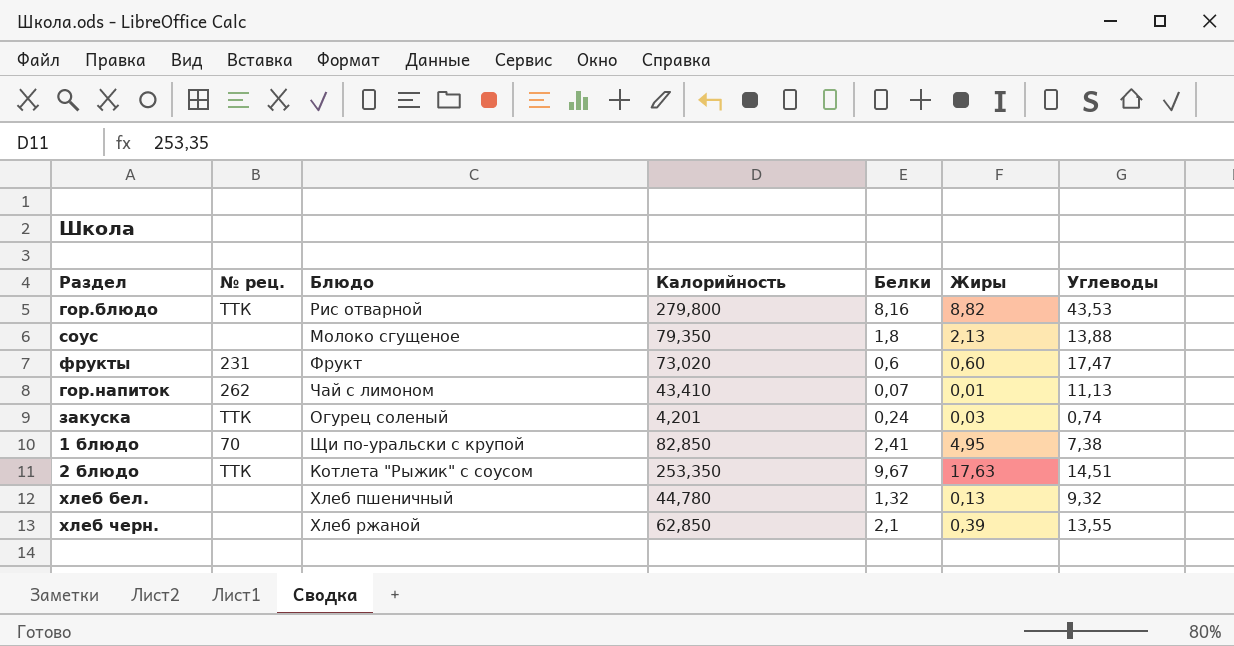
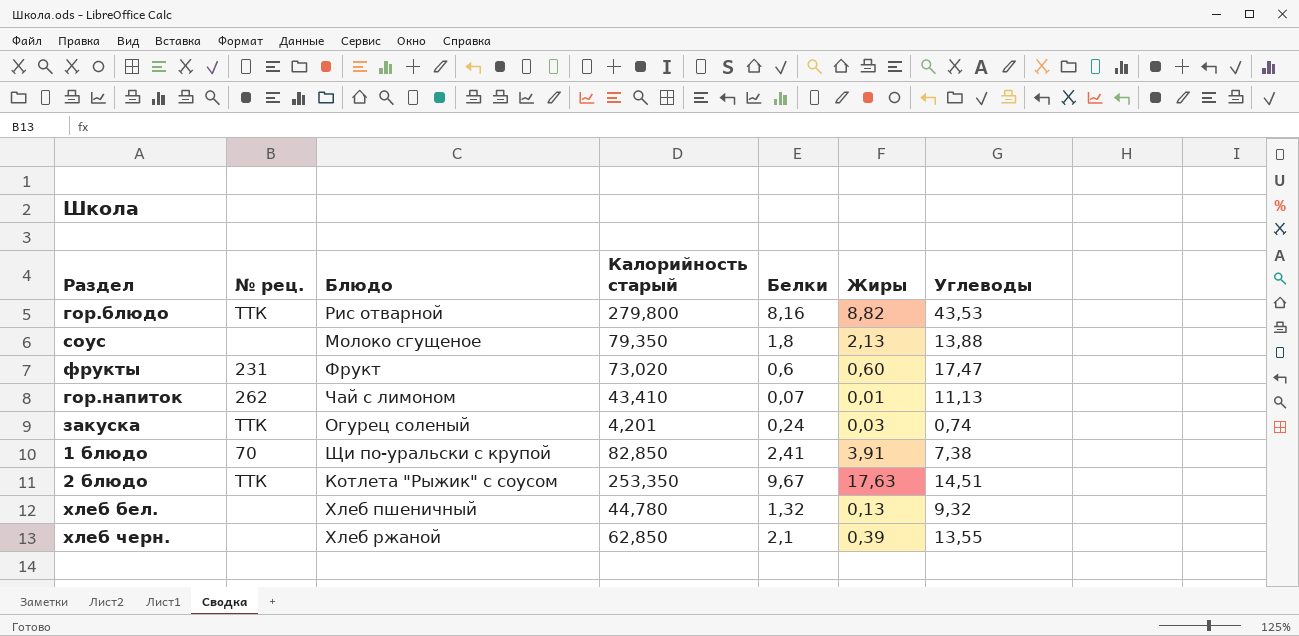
column name: Калорийность -> Калорийность старый
1 блюдо | Жиры: 4,95 -> 3,91

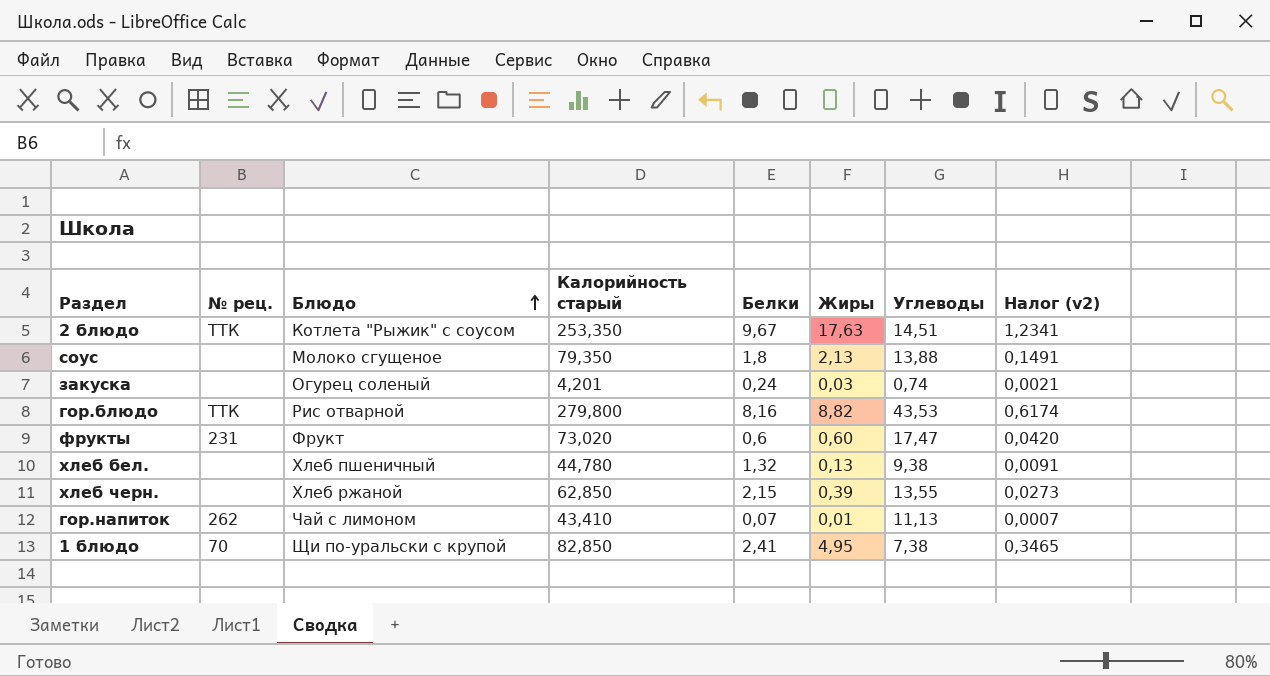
row order: none -> Блюдо ascending
column Налог (v2) | formula: none -> [Жиры] * 0,07
закуска | № рец.: ТТК -> none
хлеб бел. | Углеводы: 9,32 -> 9,38
хлеб черн. | Белки: 2,1 -> 2,15
1 блюдо | Жиры: 3,91 -> 4,95

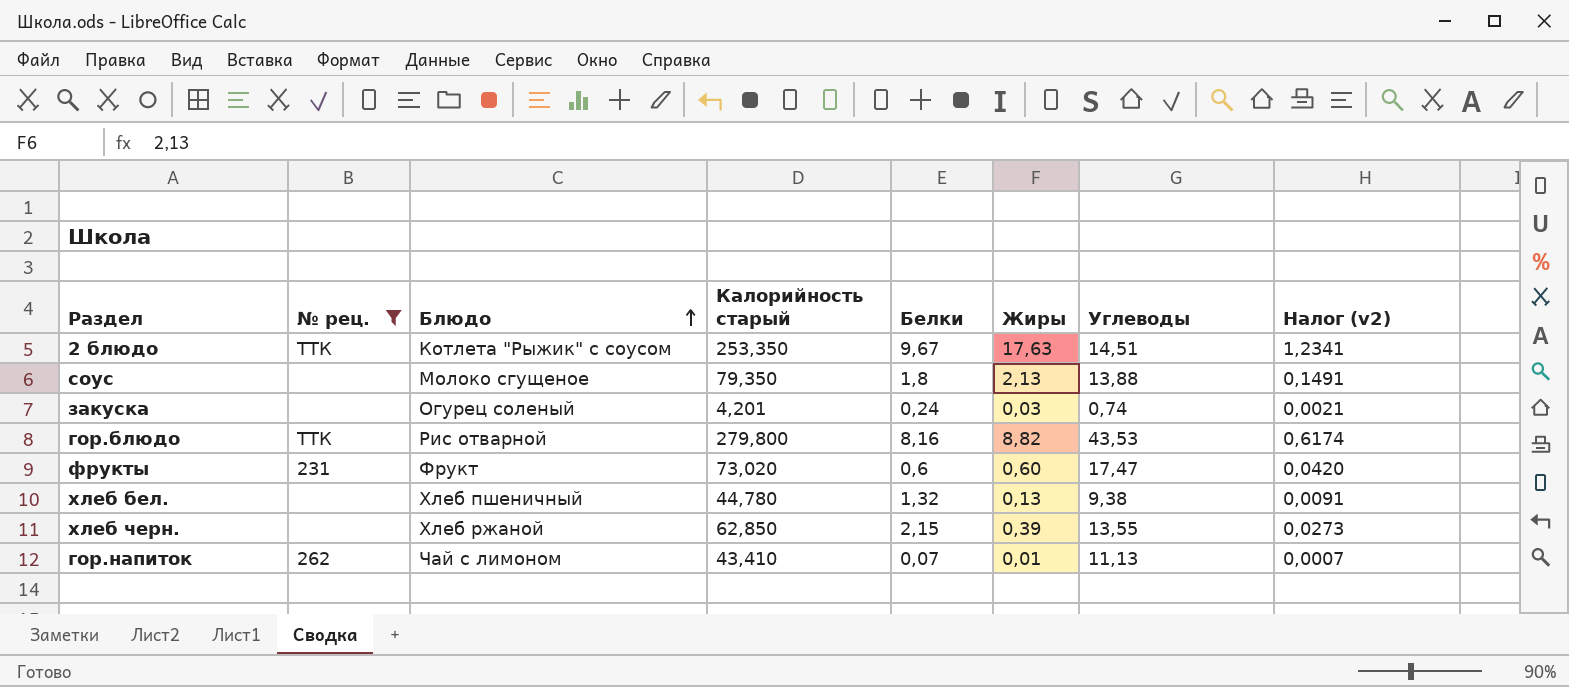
filter: none -> № рец. != 70

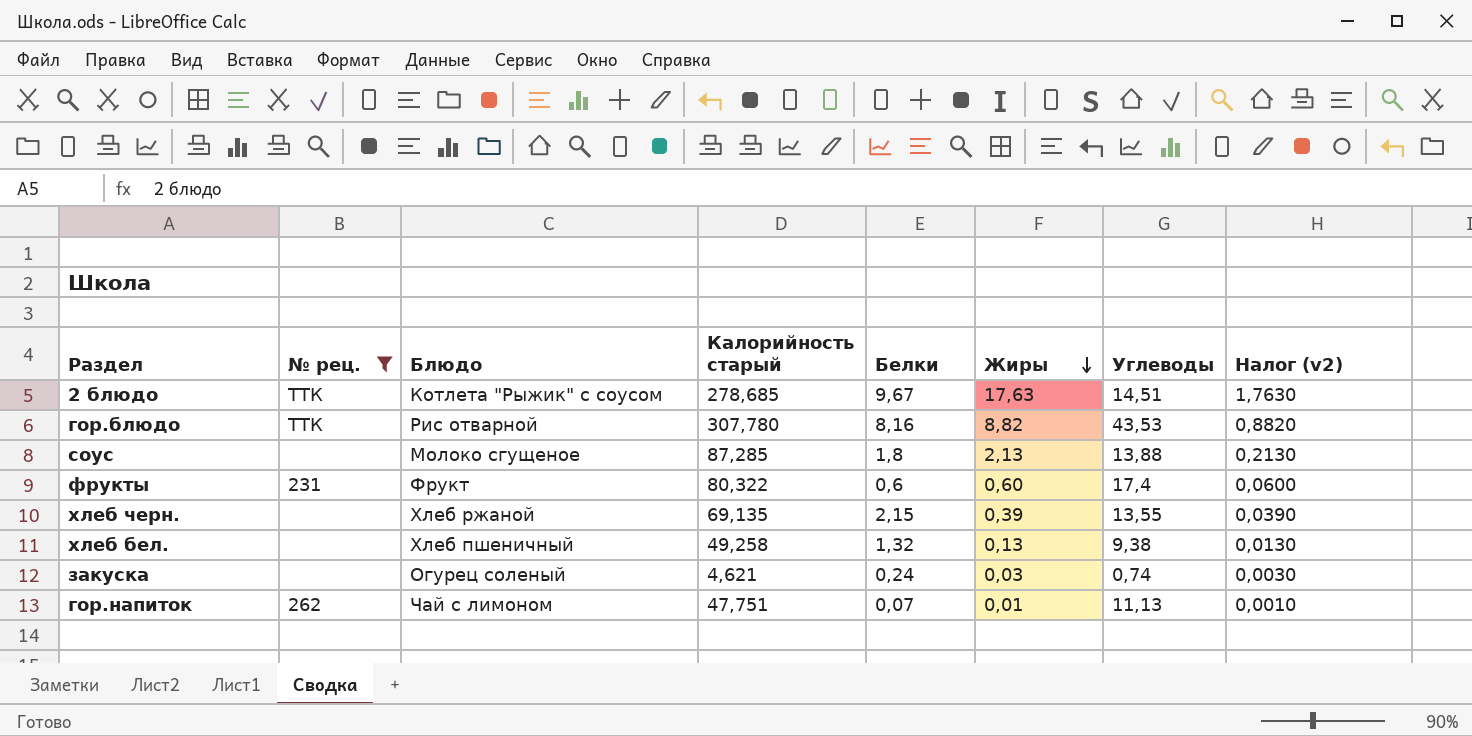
row order: Блюдо ascending -> Жиры descending
column Налог (v2) | formula: [Жиры] * 0,07 -> [Жиры] * 0,1
2 блюдо | Калорийность старый: 253,350 -> 278,685
гор.блюдо | Калорийность старый: 279,800 -> 307,780
соус | Калорийность старый: 79,350 -> 87,285
фрукты | Калорийность старый: 73,020 -> 80,322
фрукты | Углеводы: 17,47 -> 17,4
хлеб черн. | Калорийность старый: 62,850 -> 69,135
хлеб бел. | Калорийность старый: 44,780 -> 49,258
закуска | Калорийность старый: 4,201 -> 4,621
гор.напиток | Калорийность старый: 43,410 -> 47,751

